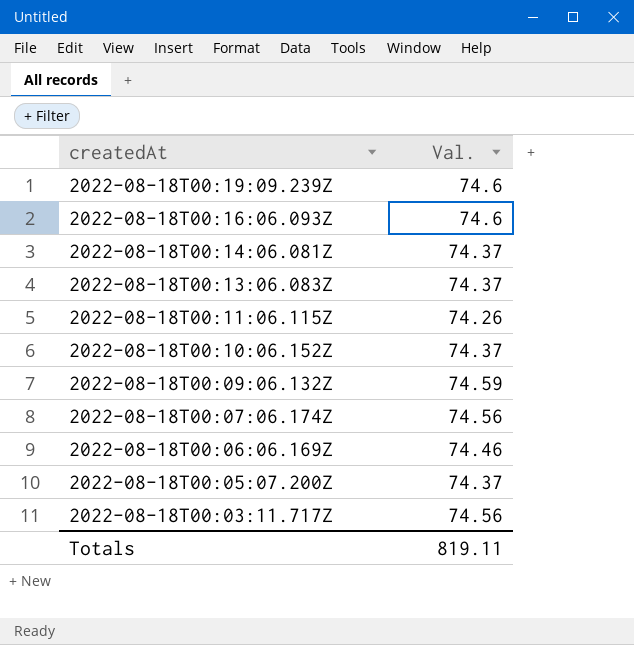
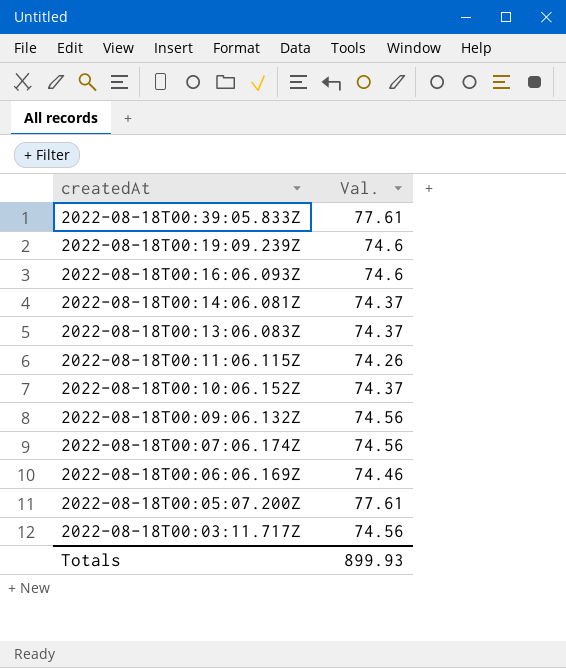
row 2022-08-18T00:39:05.833Z: none -> 77.61
2022-08-18T00:09:06.132Z | Val.: 74.59 -> 74.56
2022-08-18T00:05:07.200Z | Val.: 74.37 -> 77.61
Totals | Val.: 819.11 -> 899.93

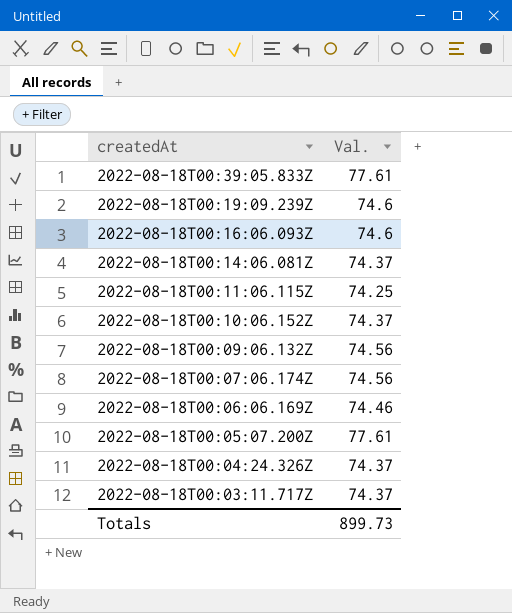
row 2022-08-18T00:13:06.083Z: 74.37 -> none
2022-08-18T00:11:06.115Z | Val.: 74.26 -> 74.25
row 2022-08-18T00:04:24.326Z: none -> 74.37
2022-08-18T00:03:11.717Z | Val.: 74.56 -> 74.37
Totals | Val.: 899.93 -> 899.73

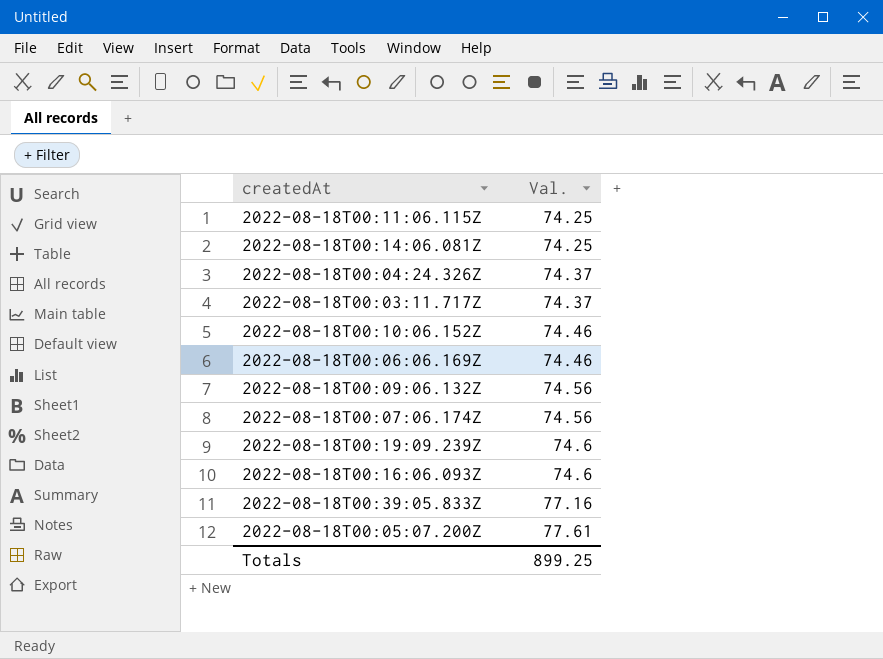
row order: createdAt descending -> Val. ascending
2022-08-18T00:14:06.081Z | Val.: 74.37 -> 74.25
2022-08-18T00:10:06.152Z | Val.: 74.37 -> 74.46
2022-08-18T00:39:05.833Z | Val.: 77.61 -> 77.16
Totals | Val.: 899.73 -> 899.25

